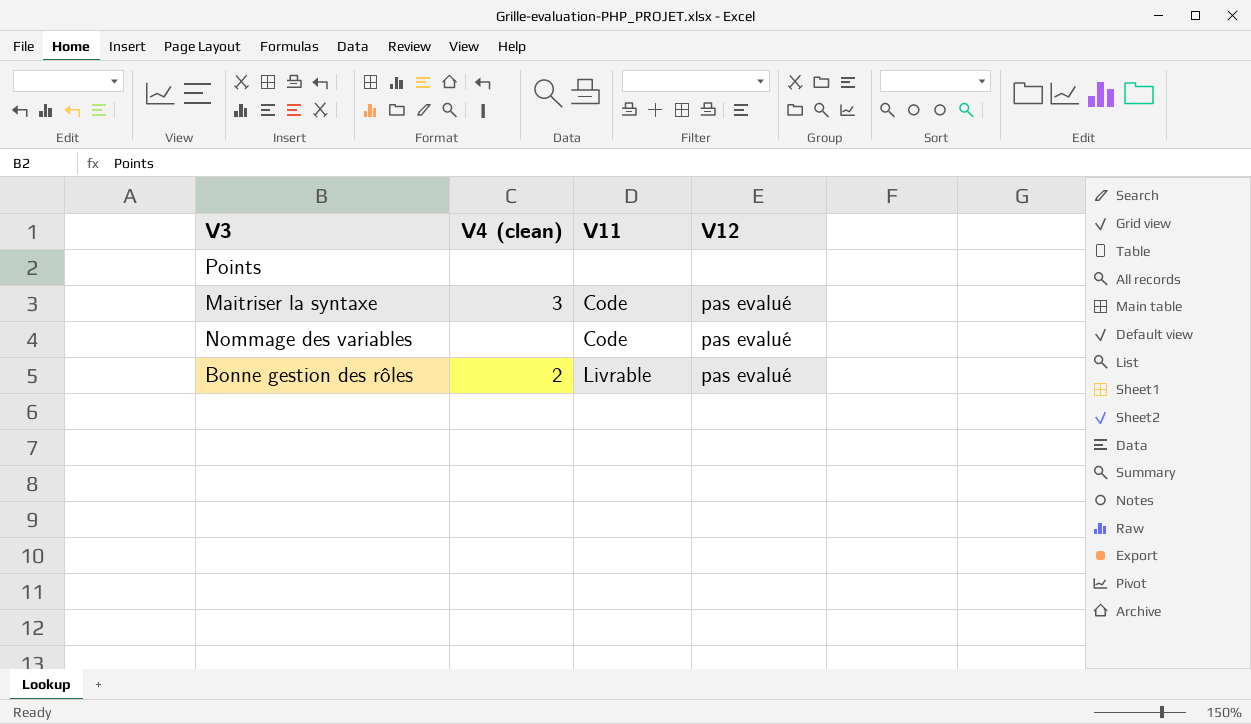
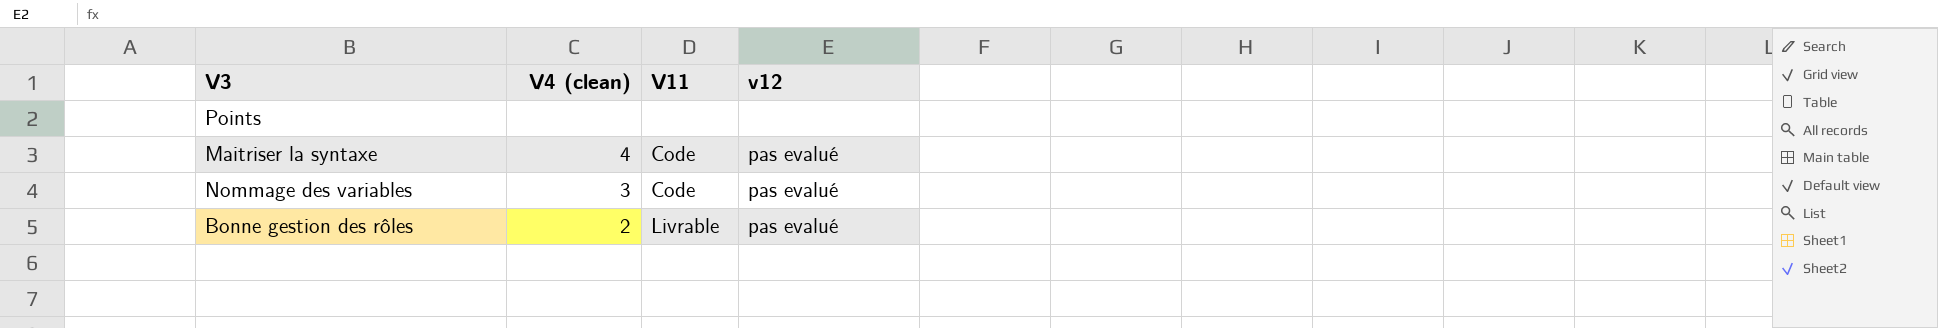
column name: V12 -> v12
Maitriser la syntaxe | V4 (clean): 3 -> 4
Nommage des variables | V4 (clean): none -> 3

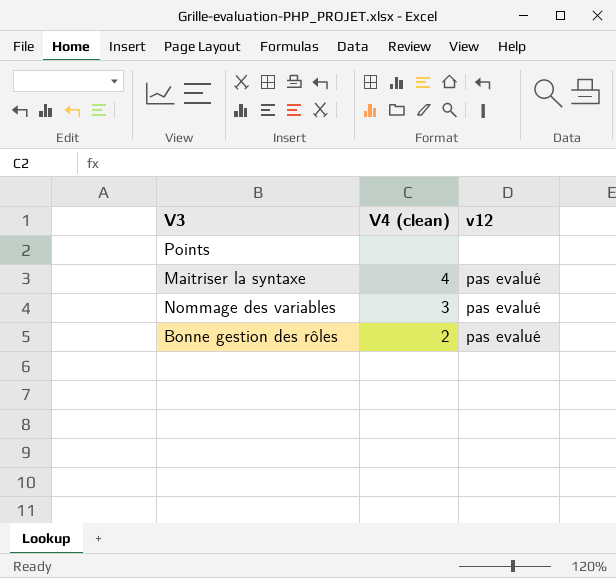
column V11 | position: 3 -> none

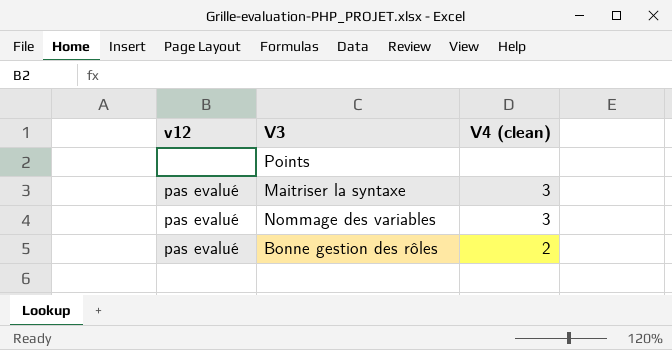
column v12 | position: 3 -> 1
Maitriser la syntaxe | V4 (clean): 4 -> 3

